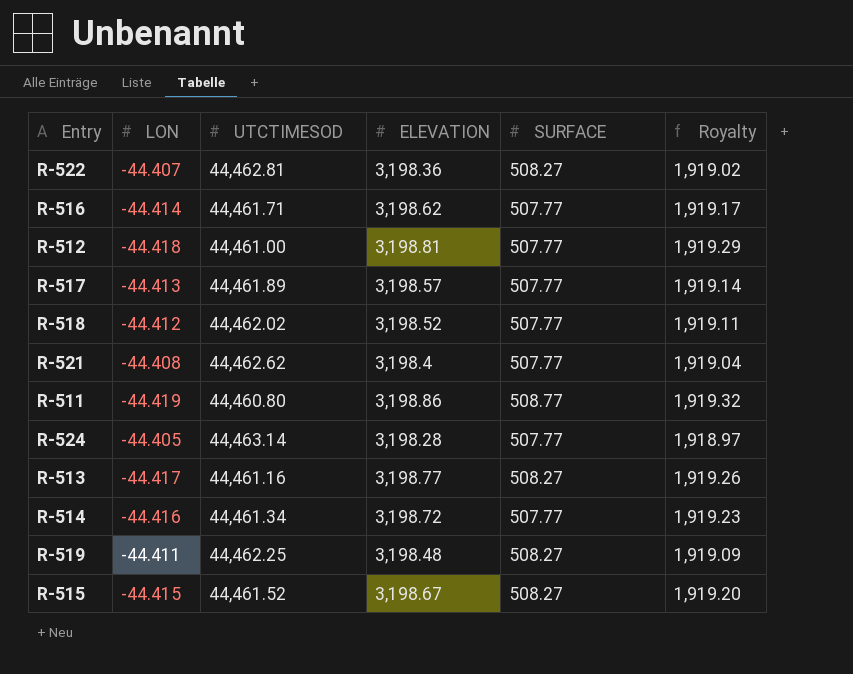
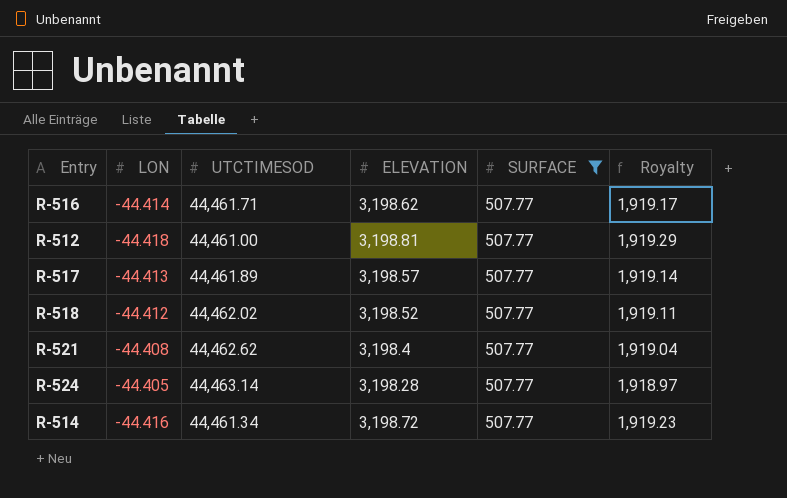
filter: none -> SURFACE = 507.77

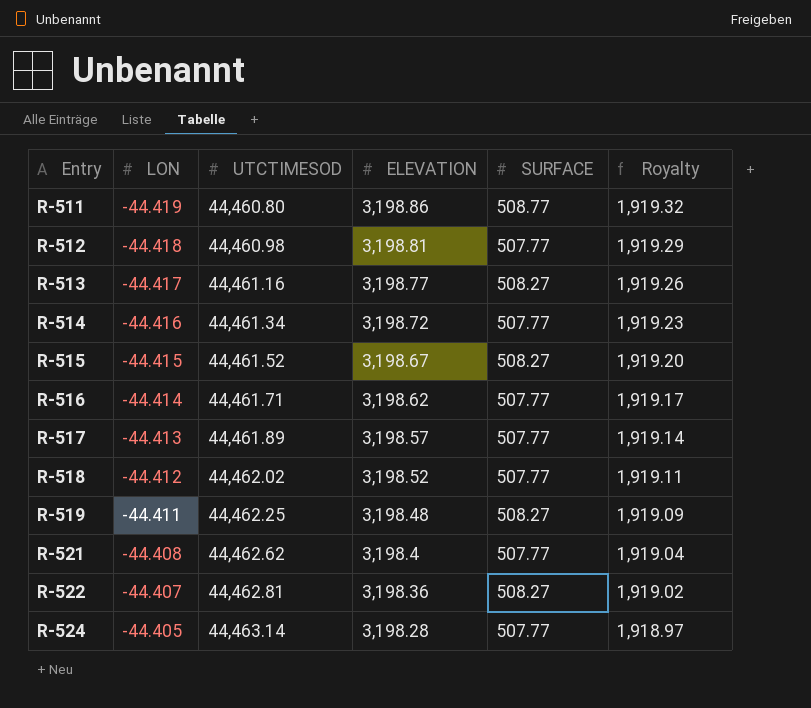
filter: SURFACE = 507.77 -> none
row order: none -> Entry ascending
R-512 | UTCTIMESOD: 44,461.00 -> 44,460.98

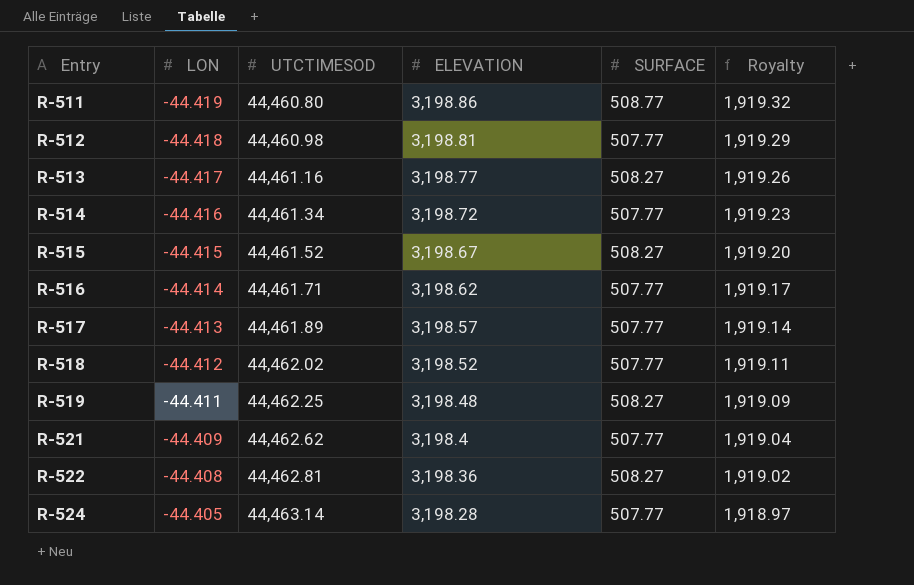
R-521 | LON: -44.408 -> -44.409
R-522 | LON: -44.407 -> -44.408

